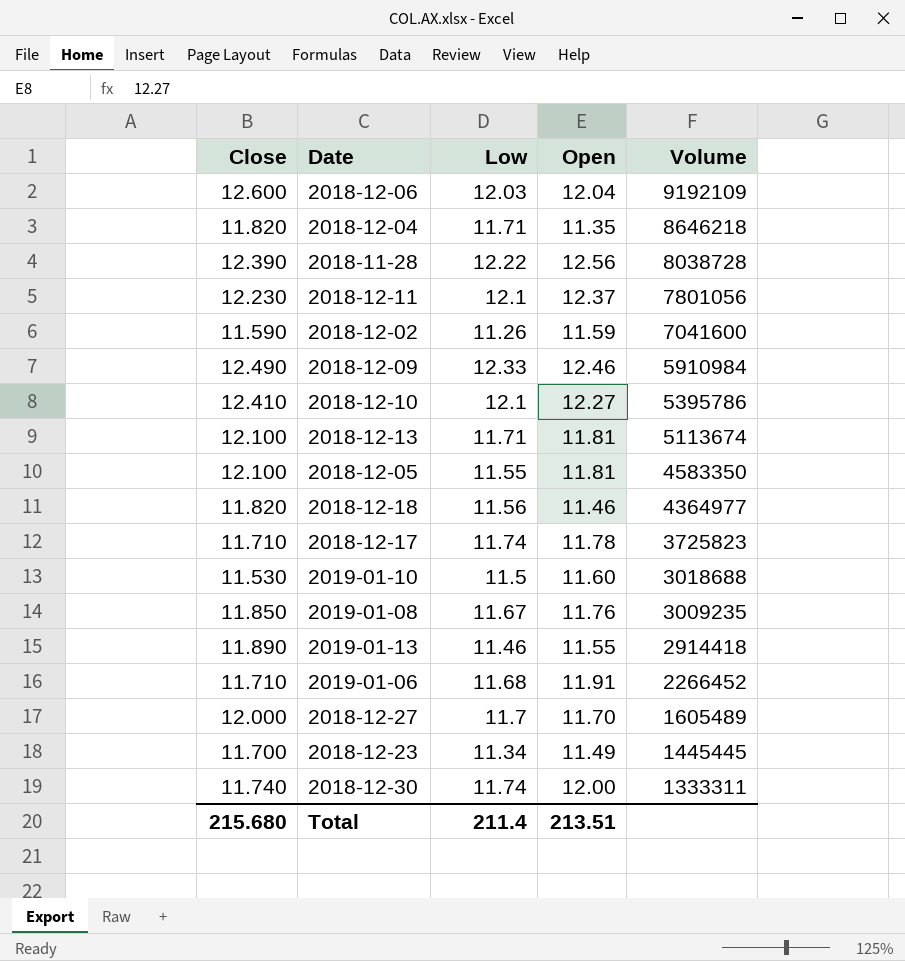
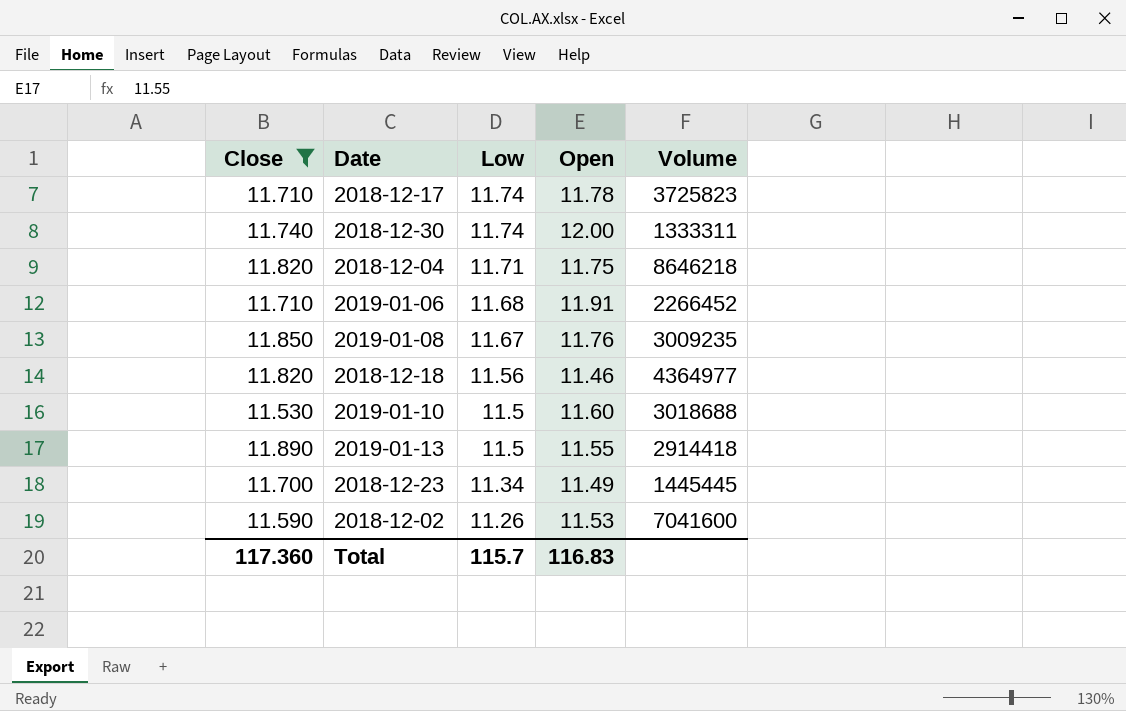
filter: none -> Close <= 11.890
row order: Volume descending -> Low descending
2018-12-04 | Open: 11.35 -> 11.75
2019-01-13 | Low: 11.46 -> 11.5
2018-12-02 | Open: 11.59 -> 11.53
Total | Close: 215.680 -> 117.360
Total | Low: 211.4 -> 115.7
Total | Open: 213.51 -> 116.83

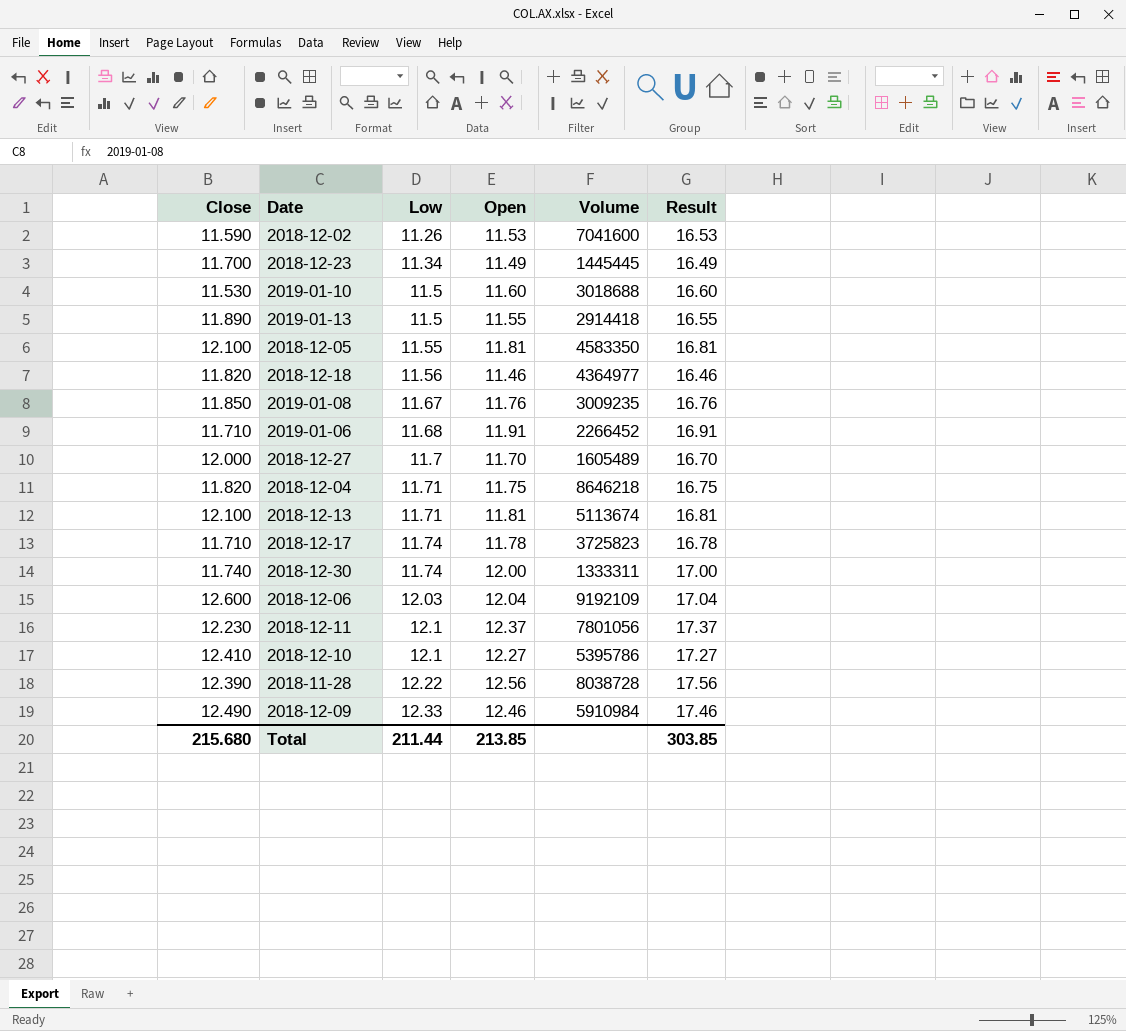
filter: Close <= 11.890 -> none
row order: Low descending -> Low ascending
column Result | formula: none -> [Open] + 5
Total | Close: 117.360 -> 215.680
Total | Low: 115.7 -> 211.44
Total | Open: 116.83 -> 213.85

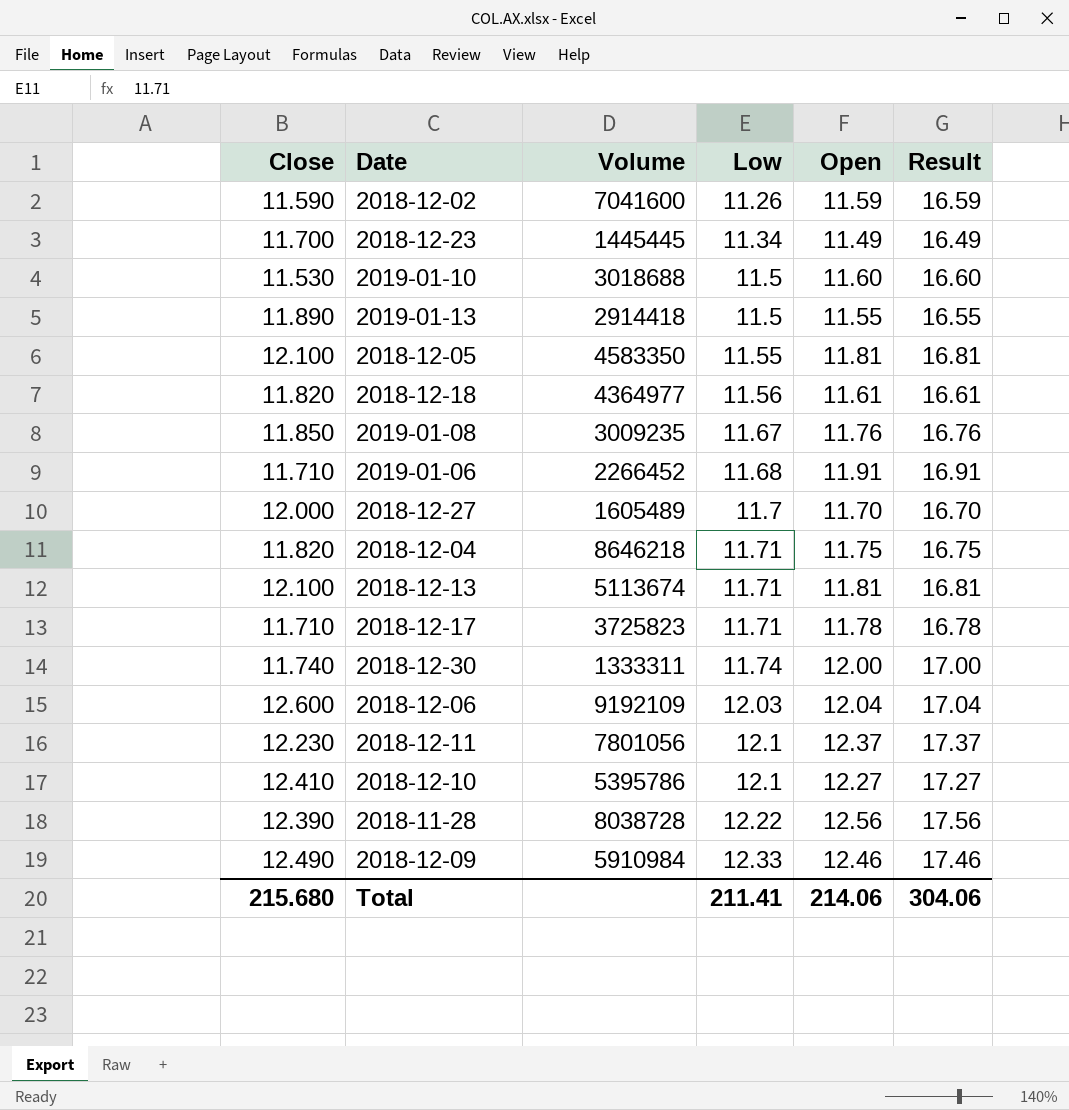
column Volume | position: 5 -> 3
2018-12-02 | Open: 11.53 -> 11.59
2018-12-02 | Result: 16.53 -> 16.59
2018-12-18 | Open: 11.46 -> 11.61
2018-12-18 | Result: 16.46 -> 16.61
2018-12-17 | Low: 11.74 -> 11.71
Total | Low: 211.44 -> 211.41
Total | Open: 213.85 -> 214.06
Total | Result: 303.85 -> 304.06

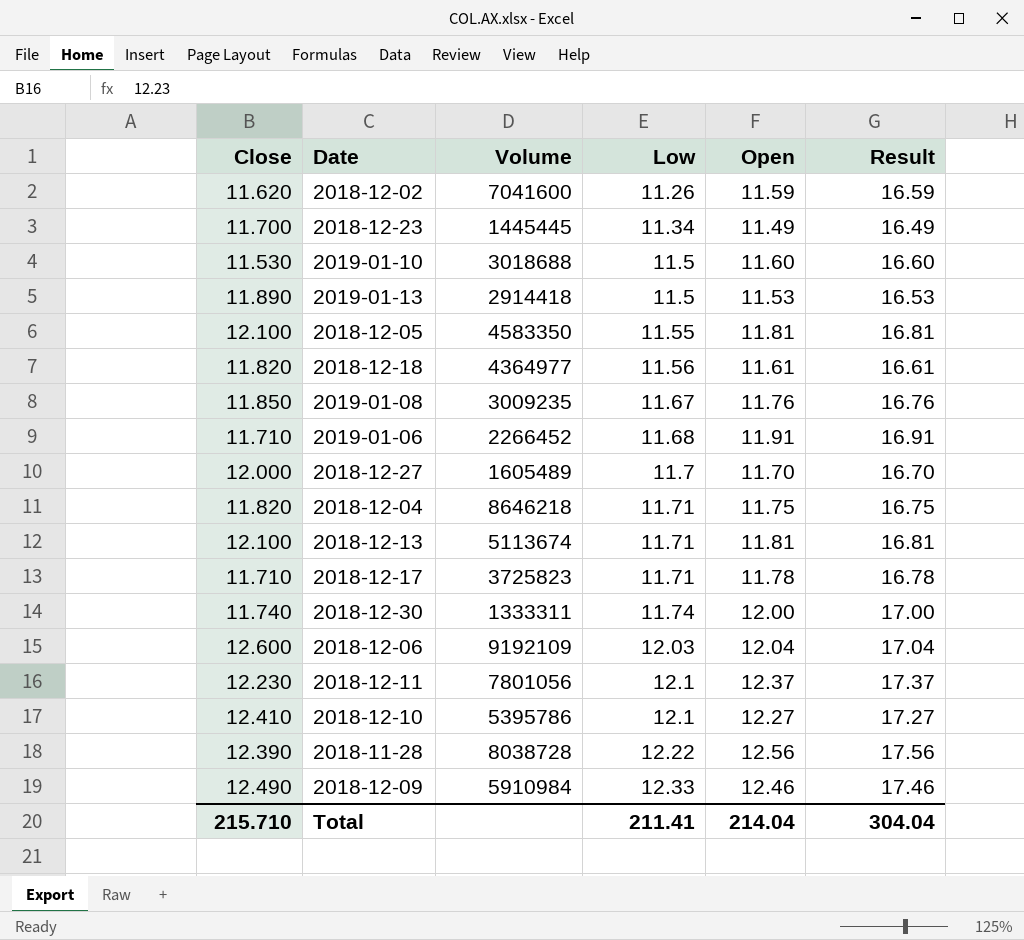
2018-12-02 | Close: 11.590 -> 11.620
2019-01-13 | Open: 11.55 -> 11.53
2019-01-13 | Result: 16.55 -> 16.53
Total | Close: 215.680 -> 215.710
Total | Open: 214.06 -> 214.04
Total | Result: 304.06 -> 304.04

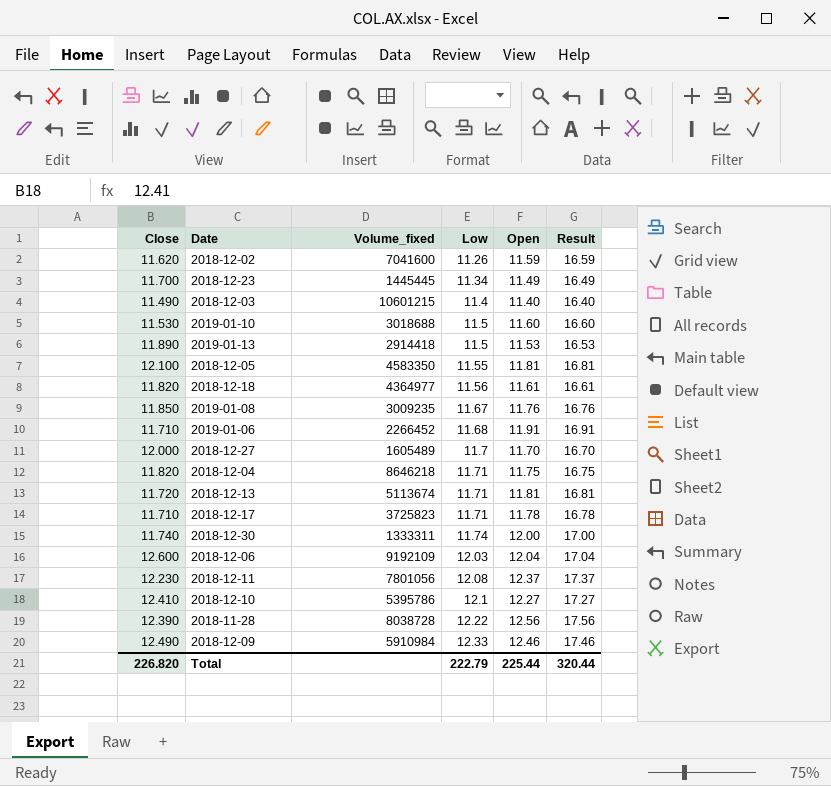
column name: Volume -> Volume_fixed
row 2018-12-03: none -> 11.490 | 10601215 | 11.4 | 11.40 | 16.40
2018-12-13 | Close: 12.100 -> 11.720
2018-12-11 | Low: 12.1 -> 12.08
Total | Close: 215.710 -> 226.820
Total | Low: 211.41 -> 222.79
Total | Open: 214.04 -> 225.44
Total | Result: 304.04 -> 320.44

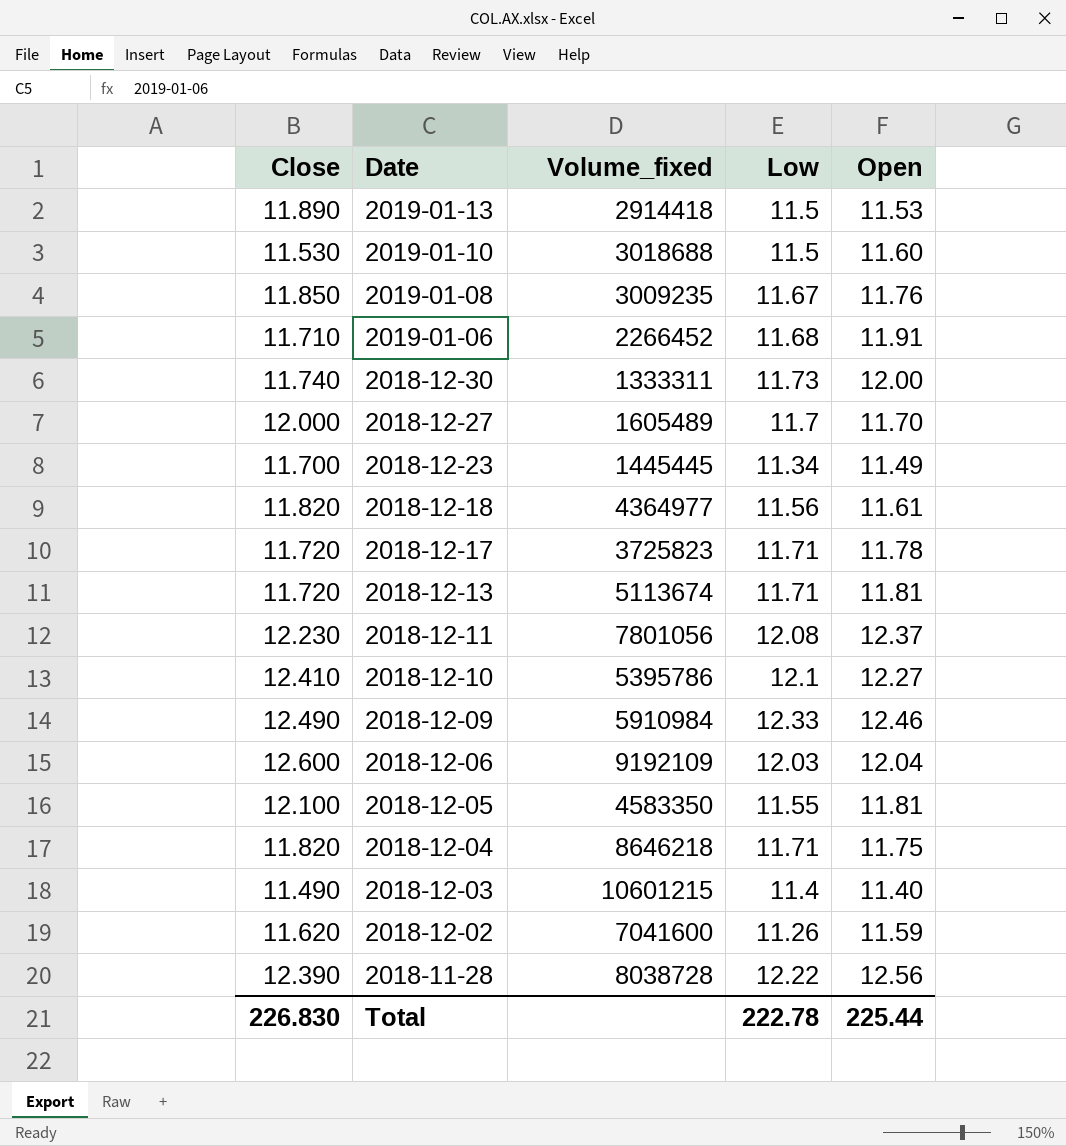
row order: Low ascending -> Date descending
column Result | formula: [Open] + 5 -> none
2018-12-30 | Low: 11.74 -> 11.73
2018-12-17 | Close: 11.710 -> 11.720
Total | Close: 226.820 -> 226.830
Total | Low: 222.79 -> 222.78

